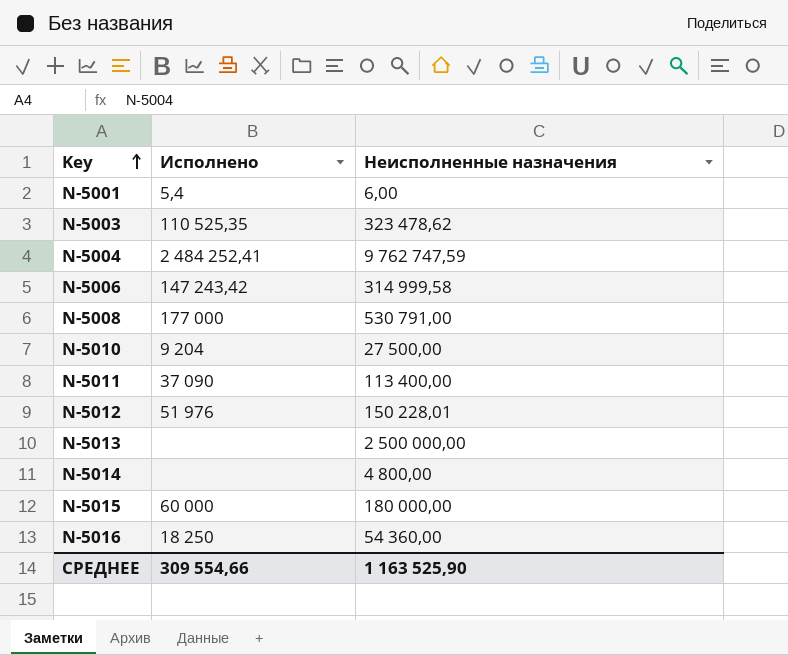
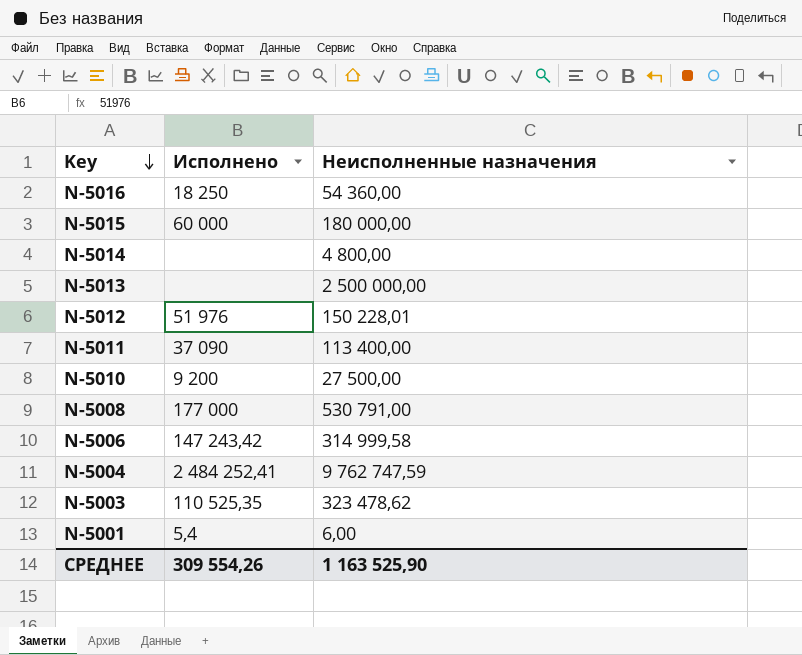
row order: Key ascending -> Key descending
N-5010 | Исполнено: 9 204 -> 9 200
СРЕДНЕЕ | Исполнено: 309 554,66 -> 309 554,26

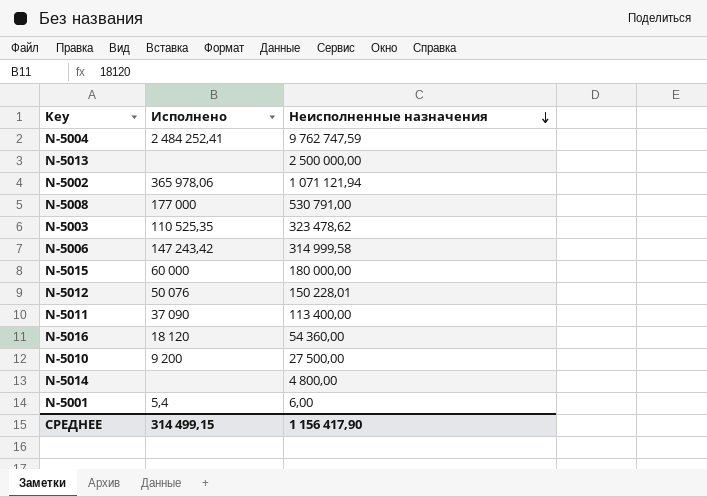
row order: Key descending -> Неисполненные назначения descending
row N-5002: none -> 365 978,06 | 1 071 121,94
N-5012 | Исполнено: 51 976 -> 50 076
N-5016 | Исполнено: 18 250 -> 18 120
СРЕДНЕЕ | Исполнено: 309 554,26 -> 314 499,15
СРЕДНЕЕ | Неисполненные назначения: 1 163 525,90 -> 1 156 417,90

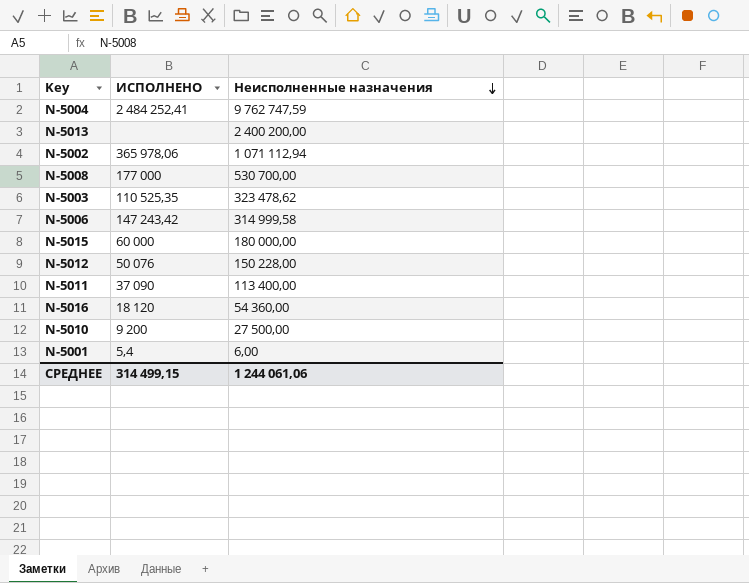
column name: Исполнено -> ИСПОЛНЕНО
row N-5014: none | 4 800,00 -> none
N-5013 | Неисполненные назначения: 2 500 000,00 -> 2 400 200,00
N-5002 | Неисполненные назначения: 1 071 121,94 -> 1 071 112,94
N-5008 | Неисполненные назначения: 530 791,00 -> 530 700,00
N-5012 | Неисполненные назначения: 150 228,01 -> 150 228,00
СРЕДНЕЕ | Неисполненные назначения: 1 156 417,90 -> 1 244 061,06

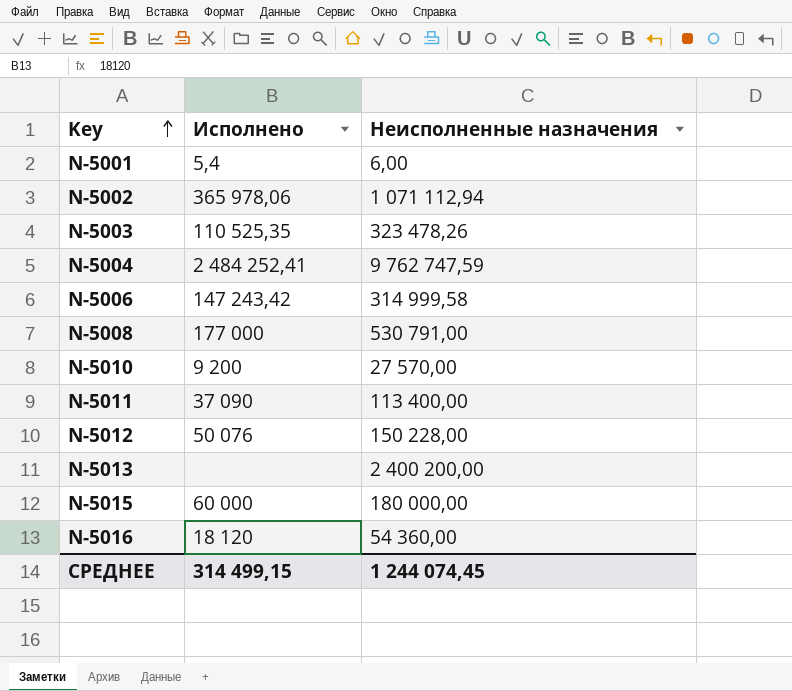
row order: Неисполненные назначения descending -> Key ascending
column name: ИСПОЛНЕНО -> Исполнено
N-5003 | Неисполненные назначения: 323 478,62 -> 323 478,26
N-5008 | Неисполненные назначения: 530 700,00 -> 530 791,00
N-5010 | Неисполненные назначения: 27 500,00 -> 27 570,00
СРЕДНЕЕ | Неисполненные назначения: 1 244 061,06 -> 1 244 074,45

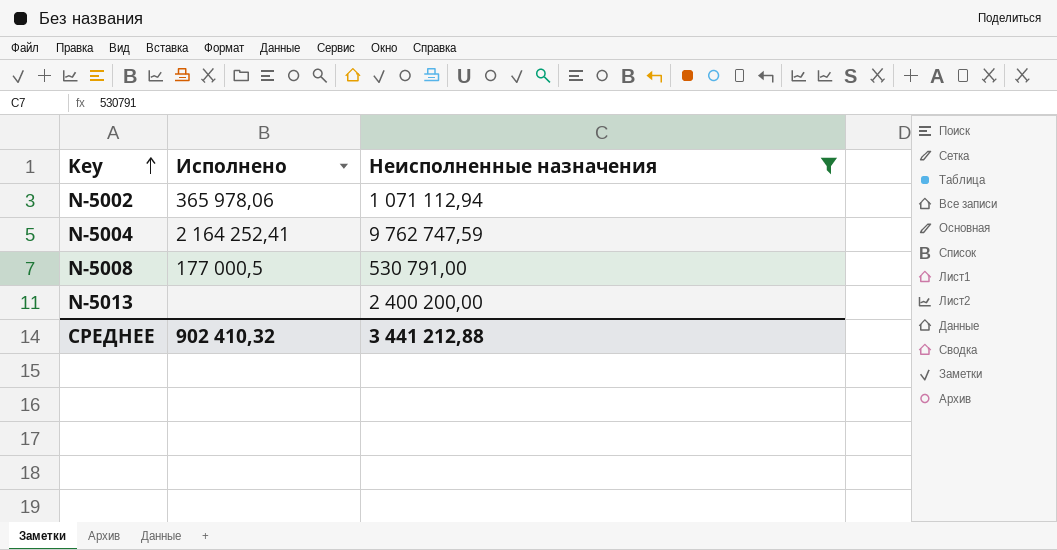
filter: none -> Неисполненные назначения >= 530 791,00
N-5004 | Исполнено: 2 484 252,41 -> 2 164 252,41
N-5008 | Исполнено: 177 000 -> 177 000,5
СРЕДНЕЕ | Исполнено: 314 499,15 -> 902 410,32
СРЕДНЕЕ | Неисполненные назначения: 1 244 074,45 -> 3 441 212,88

